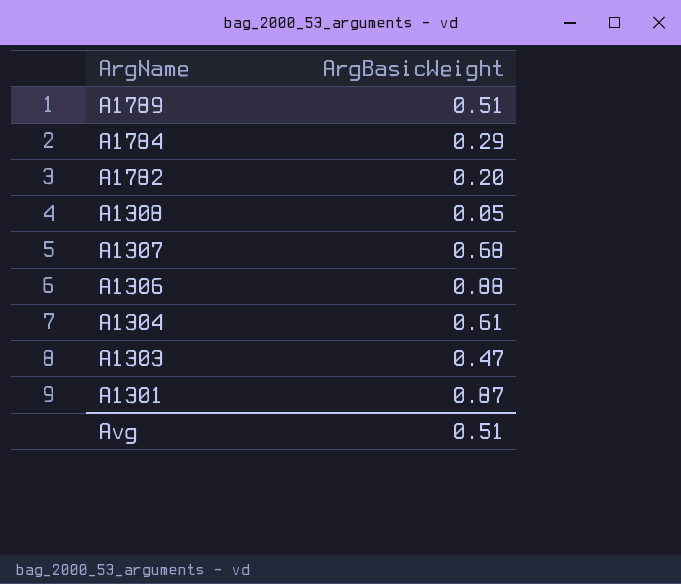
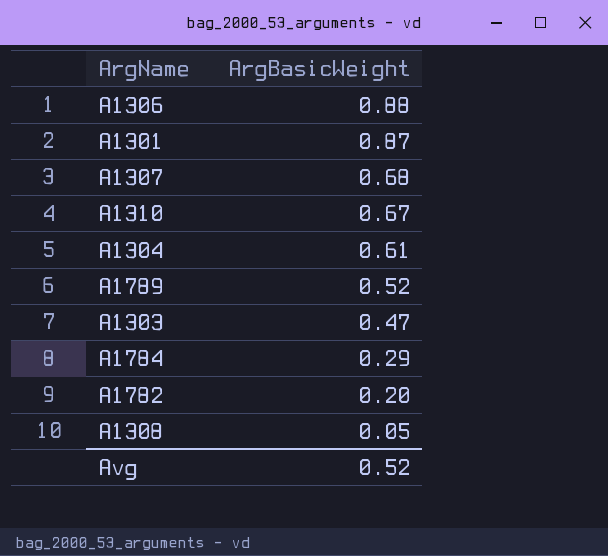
row order: ArgName descending -> ArgBasicWeight descending
row A1310: none -> 0.67
A1789 | ArgBasicWeight: 0.51 -> 0.52
Avg | ArgBasicWeight: 0.51 -> 0.52

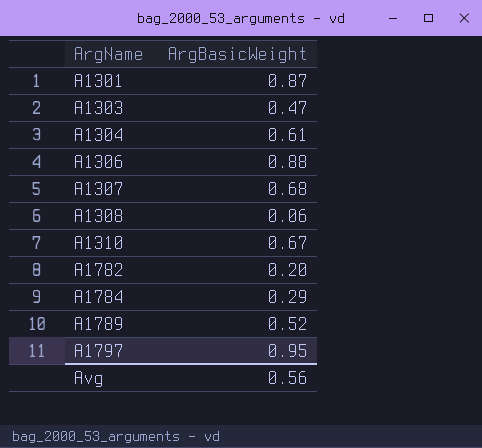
row order: ArgBasicWeight descending -> ArgName ascending
A1308 | ArgBasicWeight: 0.05 -> 0.06
row A1797: none -> 0.95
Avg | ArgBasicWeight: 0.52 -> 0.56

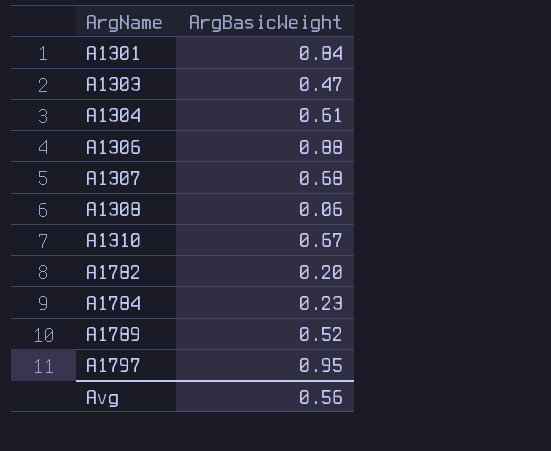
A1301 | ArgBasicWeight: 0.87 -> 0.84
A1784 | ArgBasicWeight: 0.29 -> 0.23

